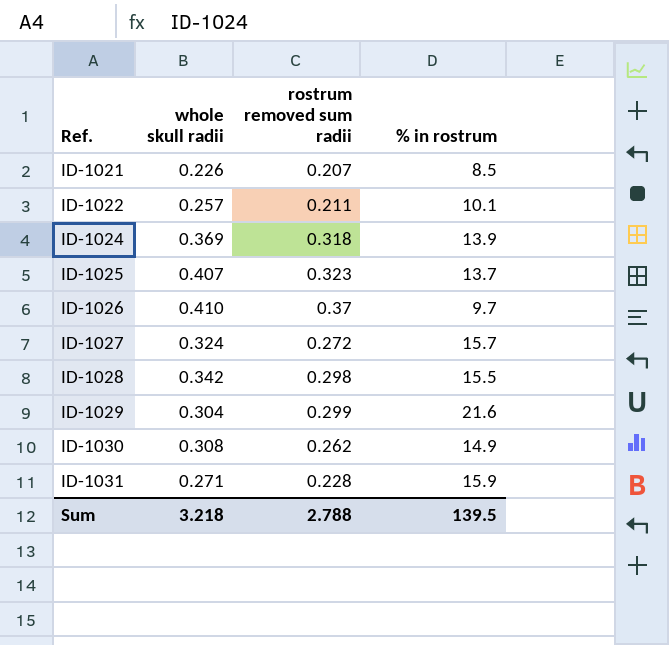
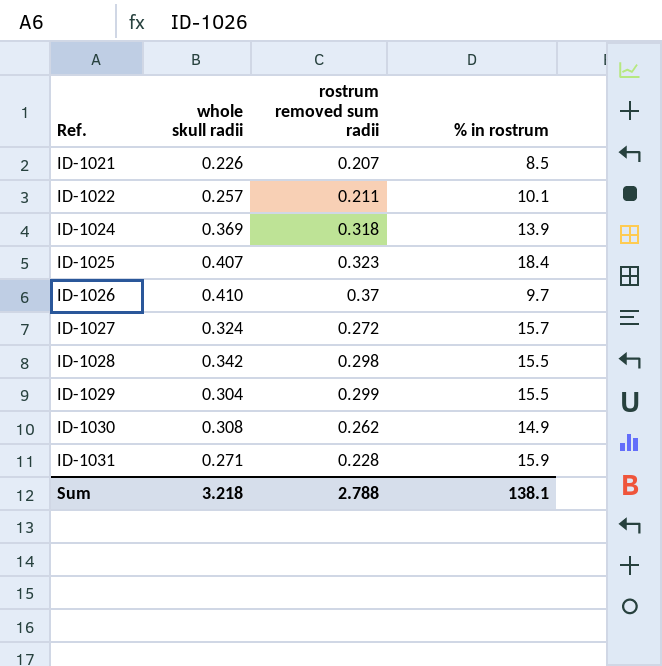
ID-1025 | % in rostrum: 13.7 -> 18.4
ID-1029 | % in rostrum: 21.6 -> 15.5
Sum | % in rostrum: 139.5 -> 138.1

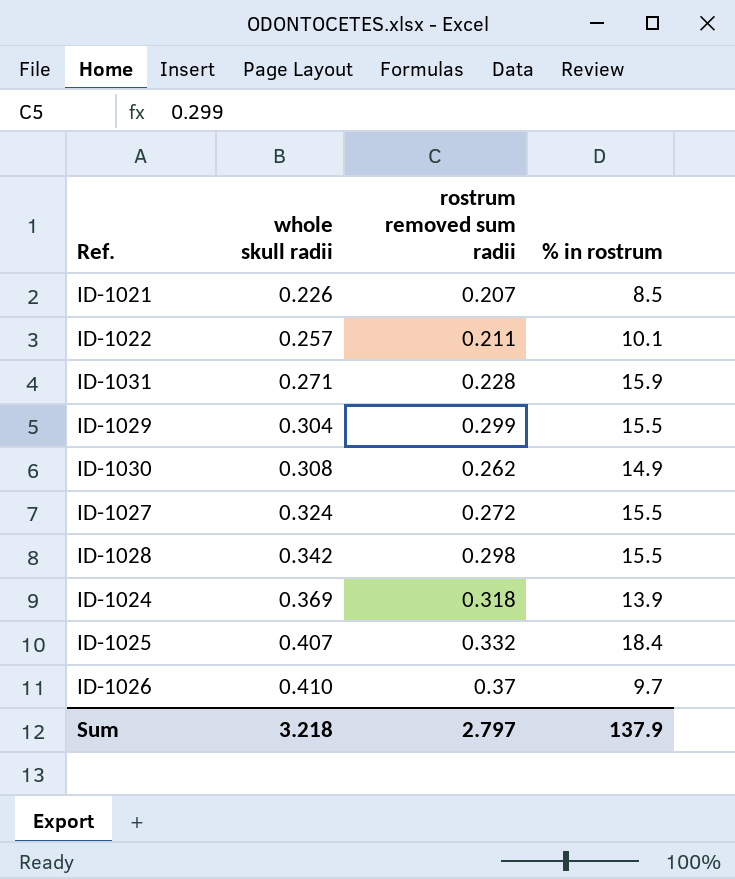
row order: Ref. ascending -> whole skull radii ascending
ID-1027 | % in rostrum: 15.7 -> 15.5
ID-1025 | rostrum removed sum radii: 0.323 -> 0.332
Sum | rostrum removed sum radii: 2.788 -> 2.797
Sum | % in rostrum: 138.1 -> 137.9

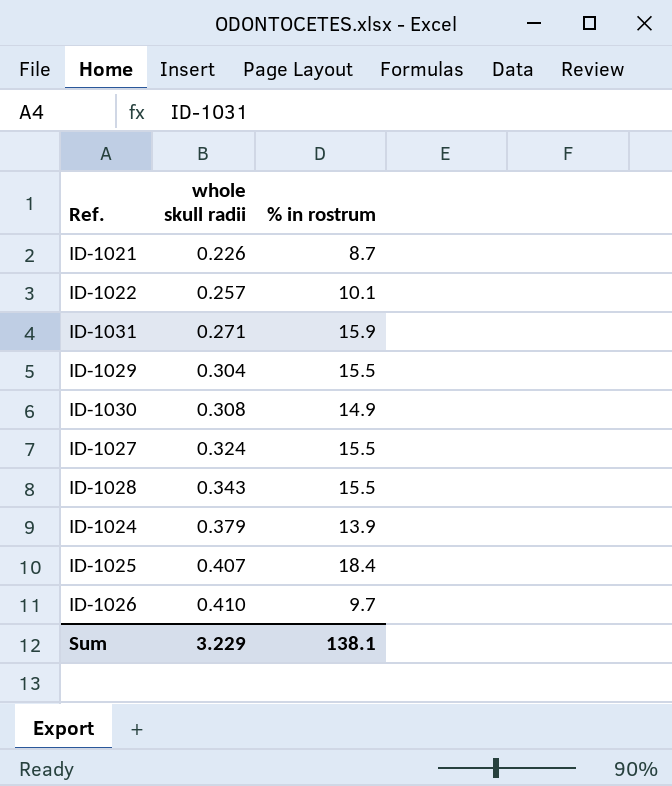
column rostrum removed sum radii | position: 3 -> none
ID-1021 | % in rostrum: 8.5 -> 8.7
ID-1028 | whole skull radii: 0.342 -> 0.343
ID-1024 | whole skull radii: 0.369 -> 0.379
Sum | whole skull radii: 3.218 -> 3.229
Sum | % in rostrum: 137.9 -> 138.1

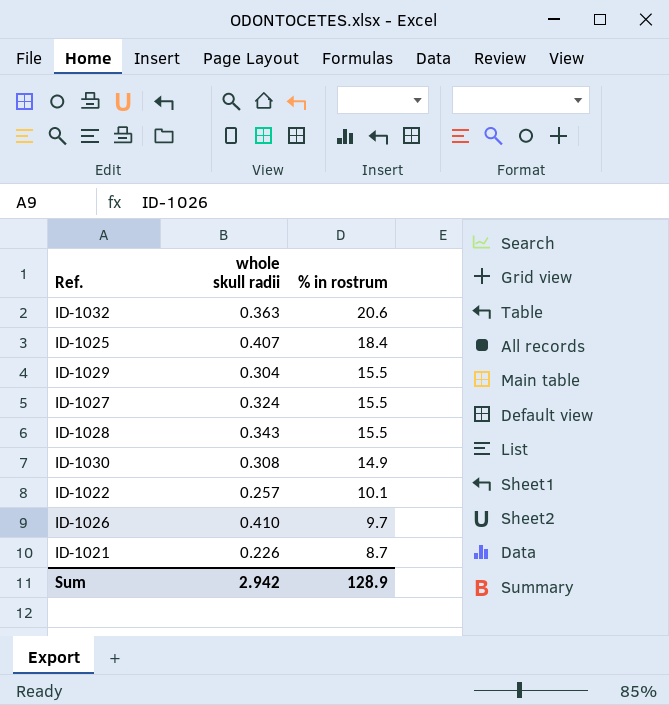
row order: whole skull radii ascending -> % in rostrum descending
row ID-1031: 0.271 | 15.9 -> none
row ID-1024: 0.379 | 13.9 -> none
row ID-1032: none -> 0.363 | 20.6
Sum | whole skull radii: 3.229 -> 2.942
Sum | % in rostrum: 138.1 -> 128.9

